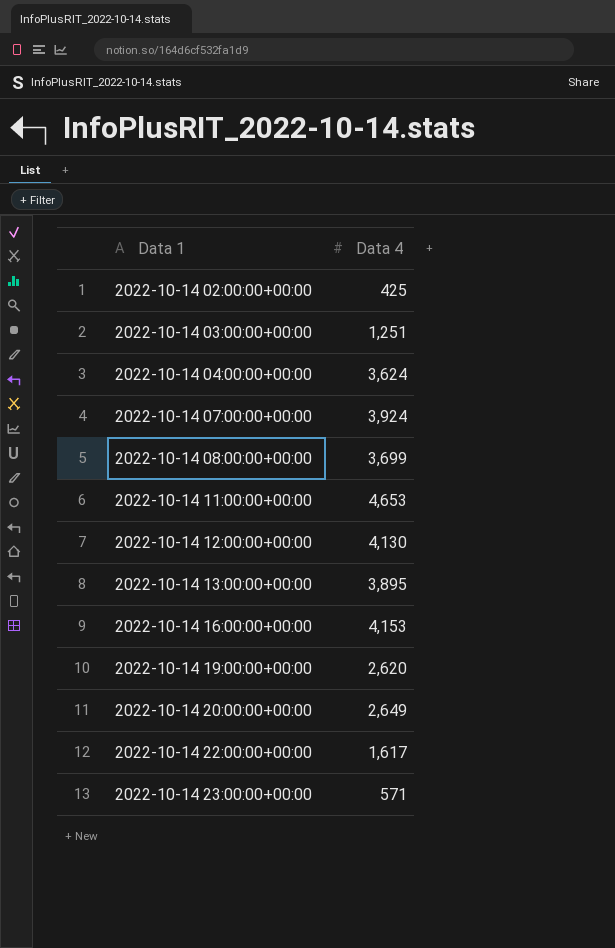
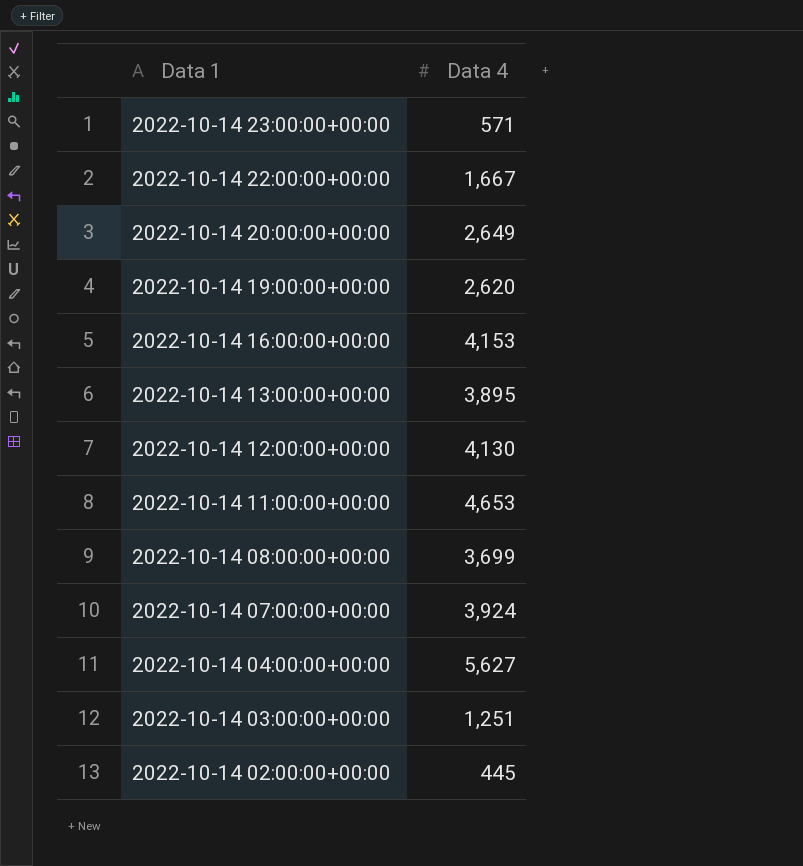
row order: Data 1 ascending -> Data 1 descending
2022-10-14 22:00:00+00:00 | Data 4: 1,617 -> 1,667
2022-10-14 04:00:00+00:00 | Data 4: 3,624 -> 5,627
2022-10-14 02:00:00+00:00 | Data 4: 425 -> 445

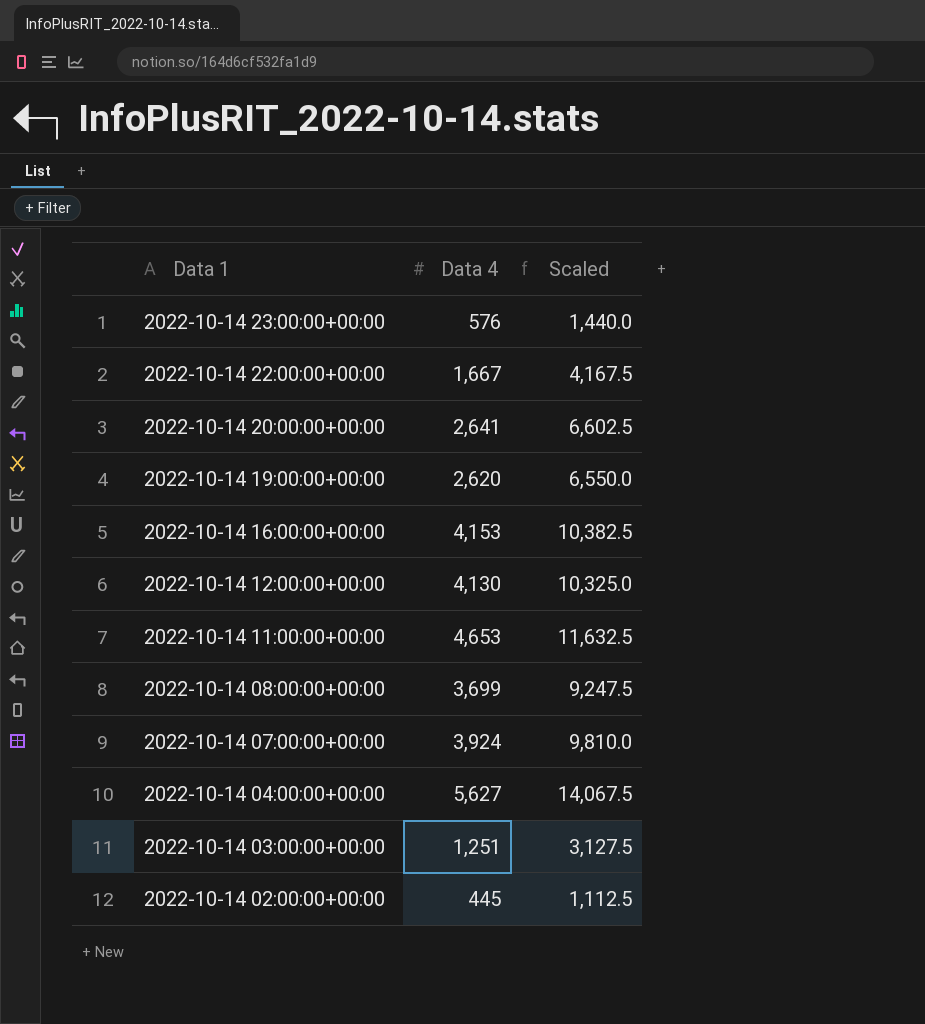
column Scaled | formula: none -> [Data 4] * 2.5
row 2022-10-14 13:00:00+00:00: 3,895 -> none
2022-10-14 23:00:00+00:00 | Data 4: 571 -> 576
2022-10-14 20:00:00+00:00 | Data 4: 2,649 -> 2,641

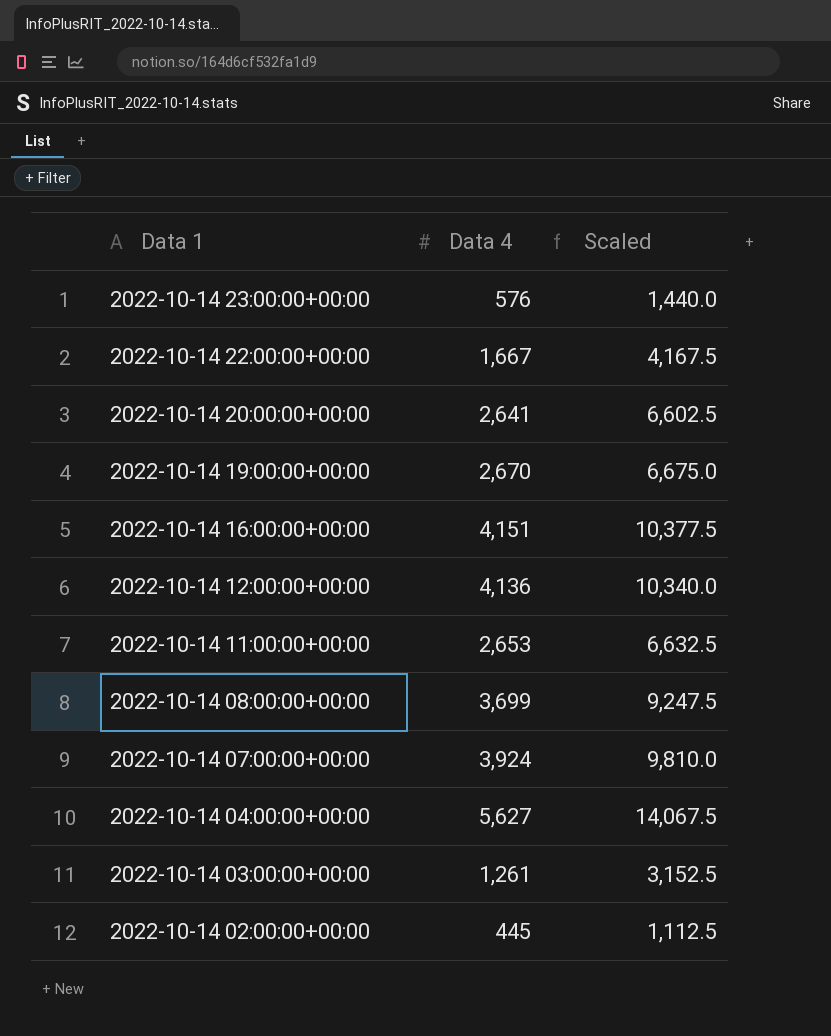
2022-10-14 19:00:00+00:00 | Data 4: 2,620 -> 2,670
2022-10-14 19:00:00+00:00 | Scaled: 6,550.0 -> 6,675.0
2022-10-14 16:00:00+00:00 | Data 4: 4,153 -> 4,151
2022-10-14 16:00:00+00:00 | Scaled: 10,382.5 -> 10,377.5
2022-10-14 12:00:00+00:00 | Data 4: 4,130 -> 4,136
2022-10-14 12:00:00+00:00 | Scaled: 10,325.0 -> 10,340.0
2022-10-14 11:00:00+00:00 | Data 4: 4,653 -> 2,653
2022-10-14 11:00:00+00:00 | Scaled: 11,632.5 -> 6,632.5
2022-10-14 03:00:00+00:00 | Data 4: 1,251 -> 1,261
2022-10-14 03:00:00+00:00 | Scaled: 3,127.5 -> 3,152.5

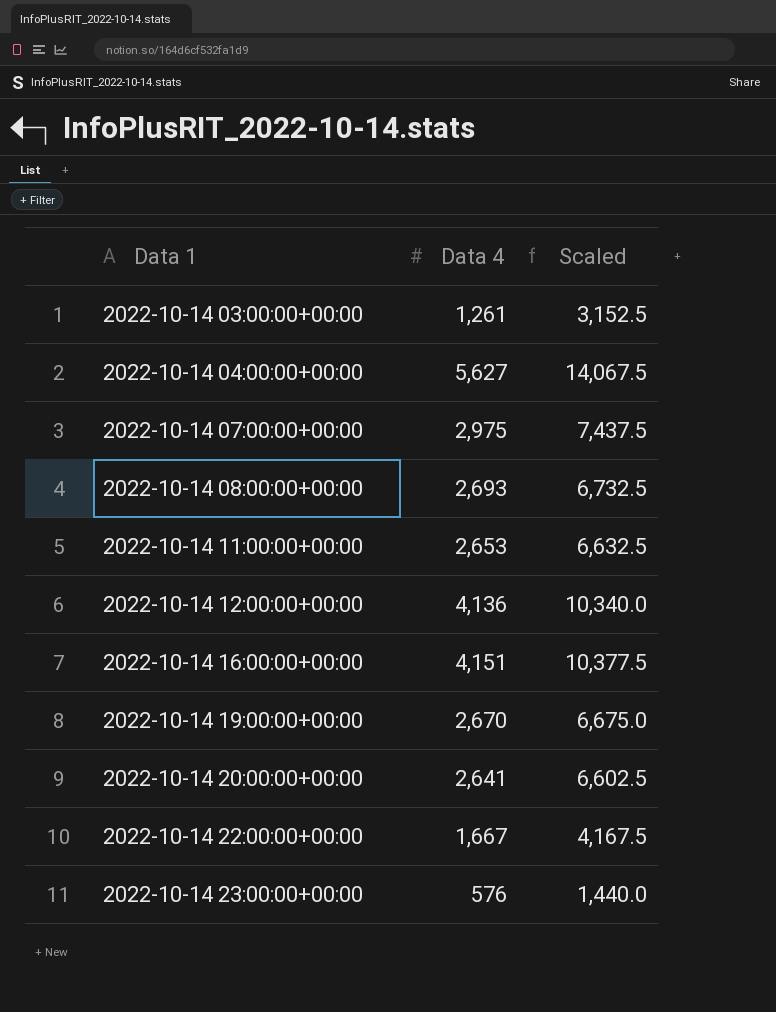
row order: Data 1 descending -> Data 1 ascending
row 2022-10-14 02:00:00+00:00: 445 | 1,112.5 -> none
2022-10-14 07:00:00+00:00 | Data 4: 3,924 -> 2,975
2022-10-14 07:00:00+00:00 | Scaled: 9,810.0 -> 7,437.5
2022-10-14 08:00:00+00:00 | Data 4: 3,699 -> 2,693
2022-10-14 08:00:00+00:00 | Scaled: 9,247.5 -> 6,732.5

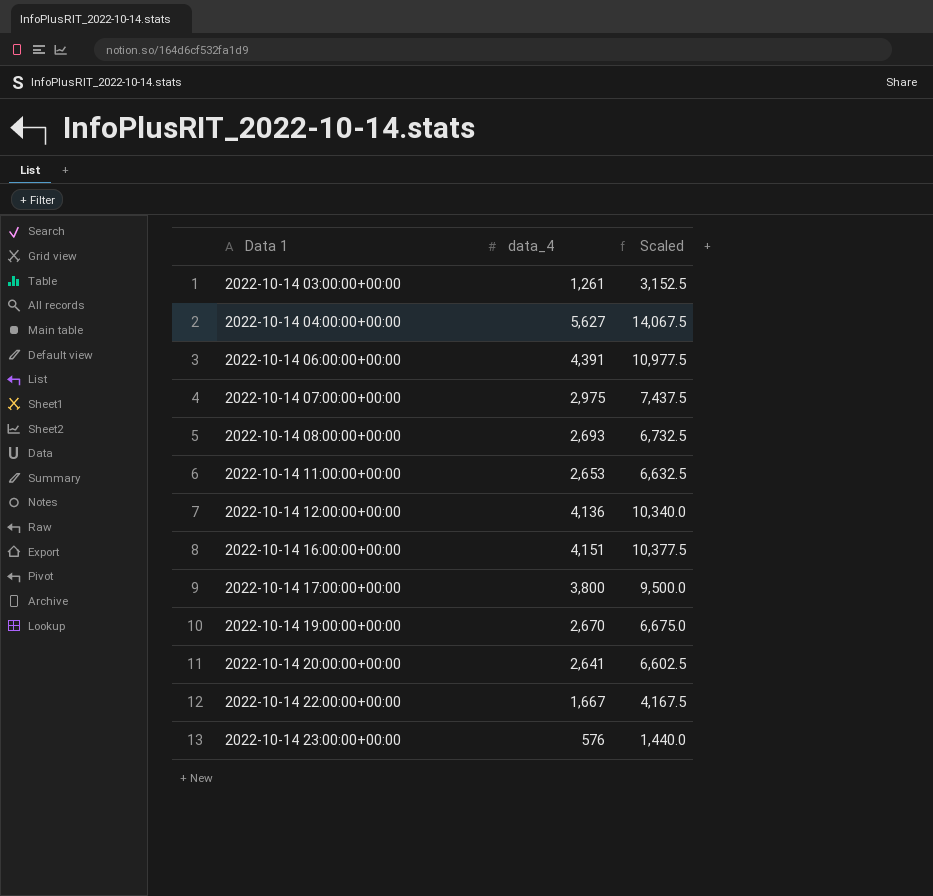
column name: Data 4 -> data_4
row 2022-10-14 06:00:00+00:00: none -> 4,391 | 10,977.5
row 2022-10-14 17:00:00+00:00: none -> 3,800 | 9,500.0

